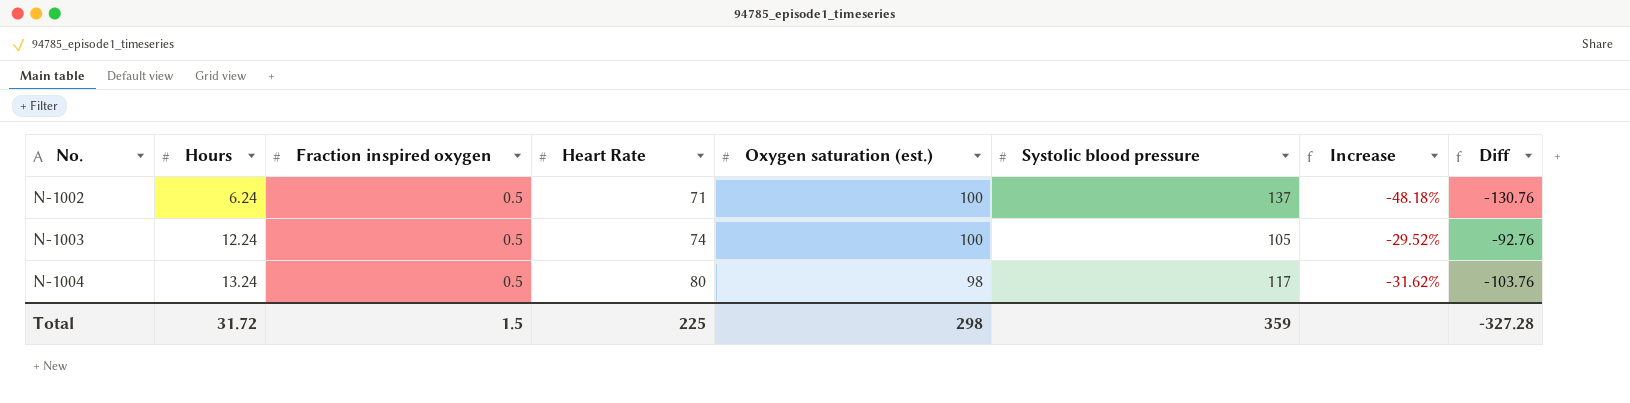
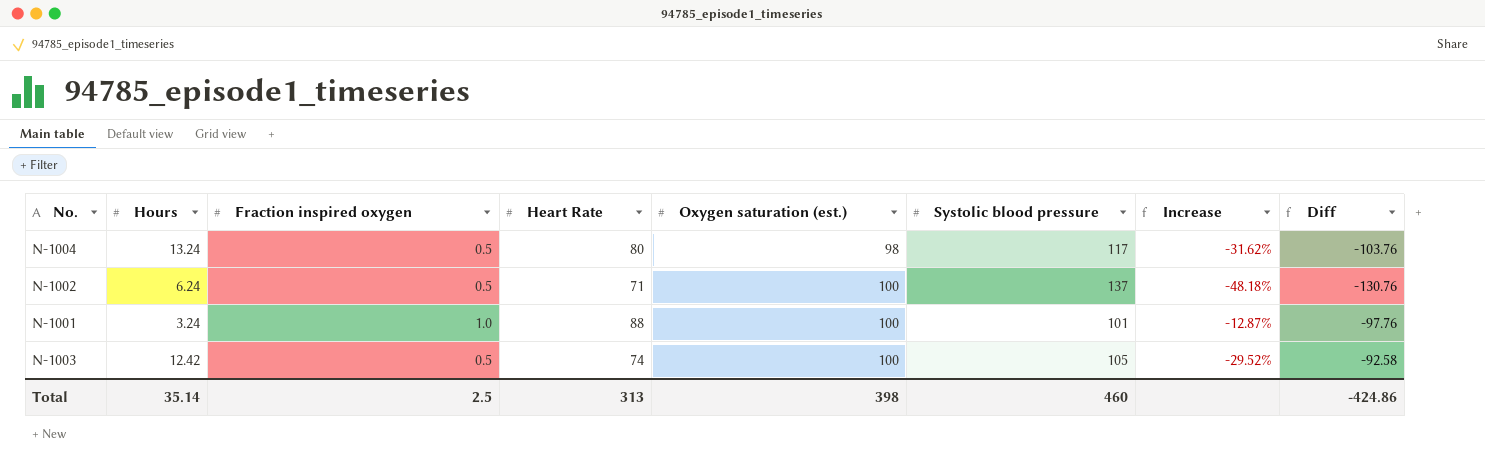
row order: No. ascending -> Oxygen saturation (est.) ascending
row N-1001: none -> 3.24 | 1.0 | 88 | 100 | 101 | -12.87% | -97.76
N-1003 | Hours: 12.24 -> 12.42
N-1003 | Diff: -92.76 -> -92.58
Total | Hours: 31.72 -> 35.14
Total | Fraction inspired oxygen: 1.5 -> 2.5
Total | Heart Rate: 225 -> 313
Total | Oxygen saturation (est.): 298 -> 398
Total | Systolic blood pressure: 359 -> 460
Total | Diff: -327.28 -> -424.86

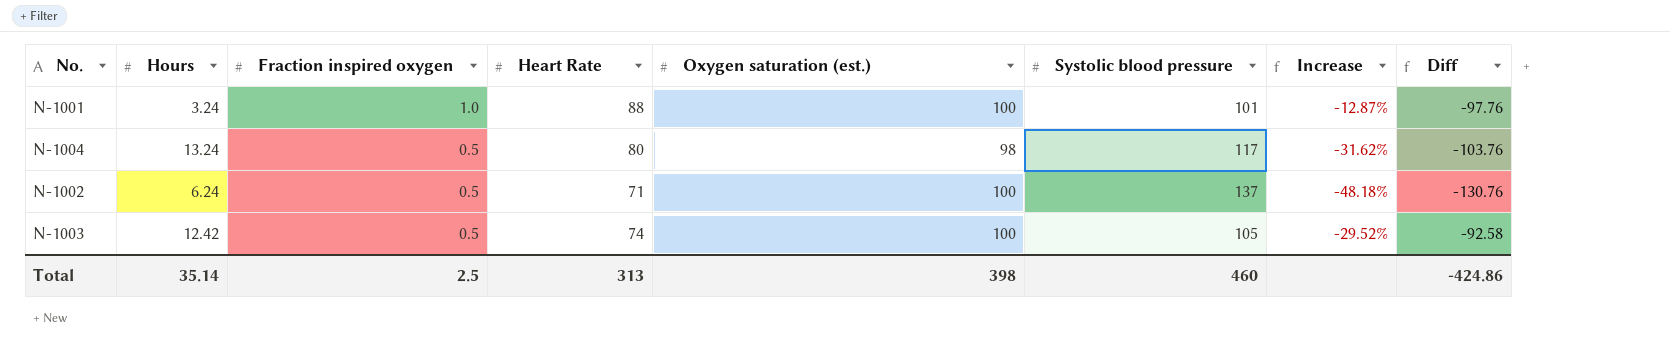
row order: Oxygen saturation (est.) ascending -> Fraction inspired oxygen descending

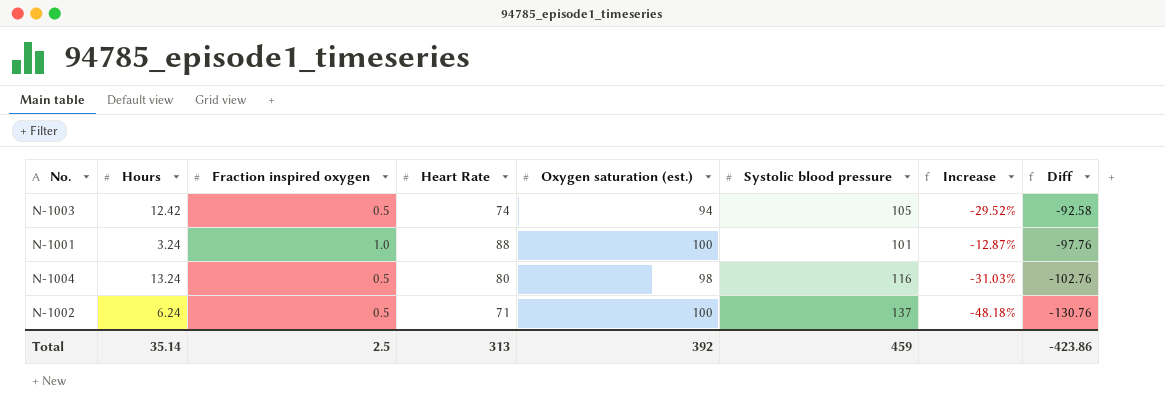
row order: Fraction inspired oxygen descending -> Diff descending
N-1003 | Oxygen saturation (est.): 100 -> 94
N-1004 | Systolic blood pressure: 117 -> 116
N-1004 | Increase: -31.62% -> -31.03%
N-1004 | Diff: -103.76 -> -102.76
Total | Oxygen saturation (est.): 398 -> 392
Total | Systolic blood pressure: 460 -> 459
Total | Diff: -424.86 -> -423.86

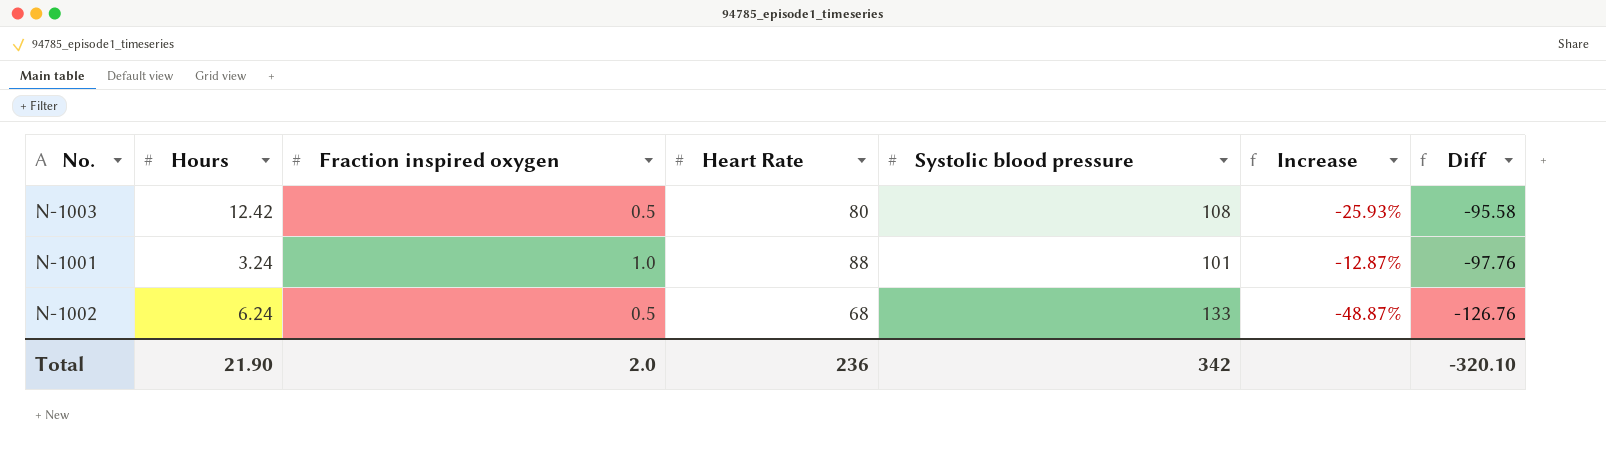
column Oxygen saturation (est.) | position: 5 -> none
row N-1004: 13.24 | 0.5 | 80 | 98 | 116 | -31.03% | -102.76 -> none
N-1003 | Heart Rate: 74 -> 80
N-1003 | Systolic blood pressure: 105 -> 108
N-1003 | Increase: -29.52% -> -25.93%
N-1003 | Diff: -92.58 -> -95.58
N-1002 | Heart Rate: 71 -> 68
N-1002 | Systolic blood pressure: 137 -> 133
N-1002 | Increase: -48.18% -> -48.87%
N-1002 | Diff: -130.76 -> -126.76
Total | Hours: 35.14 -> 21.90
Total | Fraction inspired oxygen: 2.5 -> 2.0
Total | Heart Rate: 313 -> 236
Total | Systolic blood pressure: 459 -> 342
Total | Diff: -423.86 -> -320.10

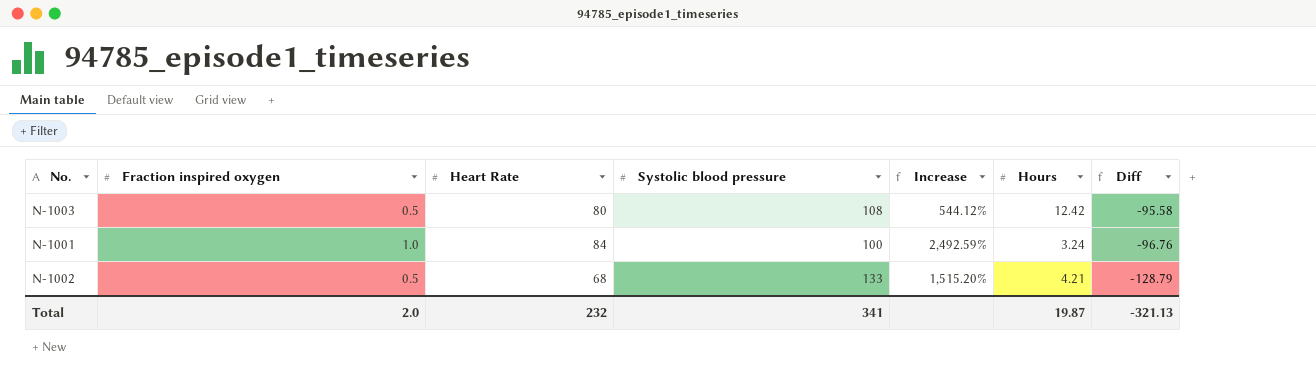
column Increase | formula: ([Heart Rate] - [Systolic blood pressure]) / [Systolic blood pressure] -> ([Heart Rate] - [Hours]) / [Hours]
column Hours | position: 2 -> 6
N-1001 | Heart Rate: 88 -> 84
N-1001 | Systolic blood pressure: 101 -> 100
N-1001 | Diff: -97.76 -> -96.76
N-1002 | Hours: 6.24 -> 4.21
N-1002 | Diff: -126.76 -> -128.79
Total | Heart Rate: 236 -> 232
Total | Systolic blood pressure: 342 -> 341
Total | Hours: 21.90 -> 19.87
Total | Diff: -320.10 -> -321.13

